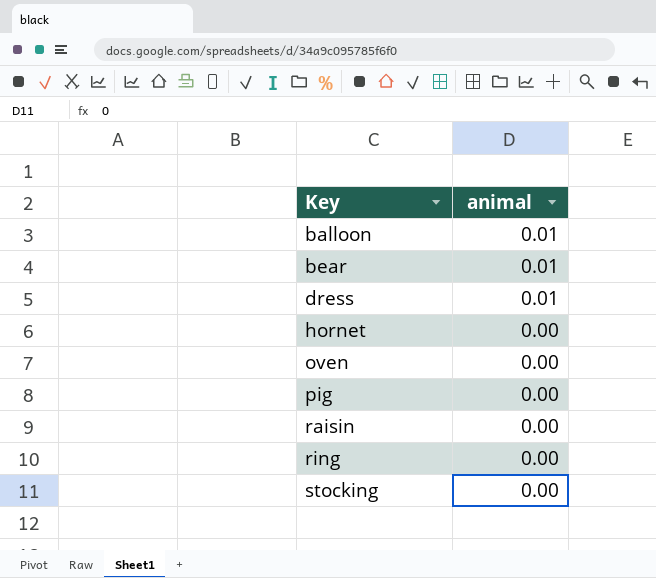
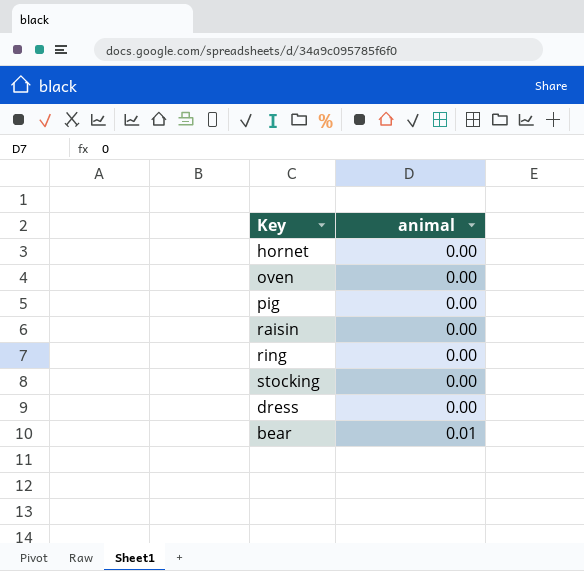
row order: Key ascending -> animal ascending
row balloon: 0.01 -> none
dress | animal: 0.01 -> 0.00

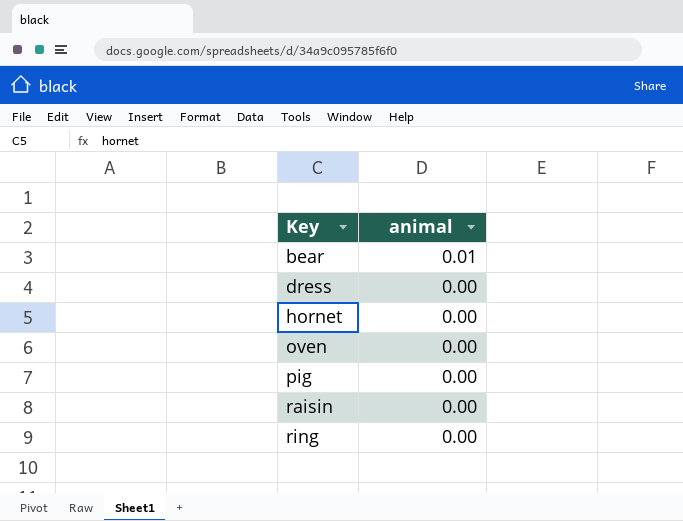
row order: animal ascending -> Key ascending
row stocking: 0.00 -> none

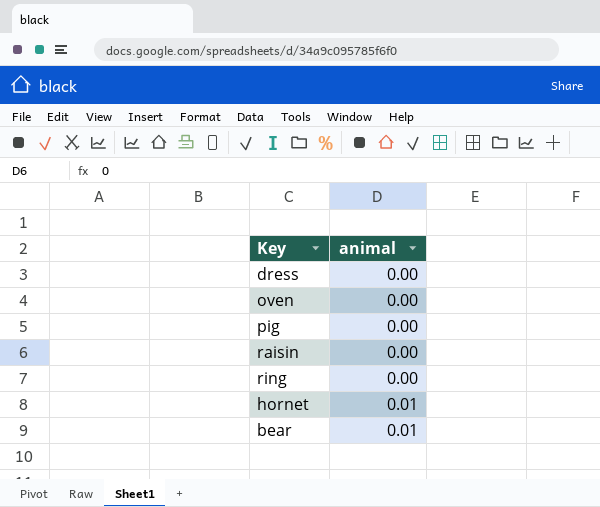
row order: Key ascending -> animal ascending
hornet | animal: 0.00 -> 0.01

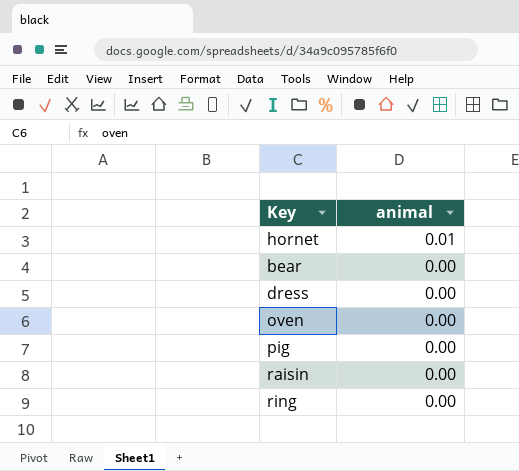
row order: animal ascending -> animal descending
bear | animal: 0.01 -> 0.00

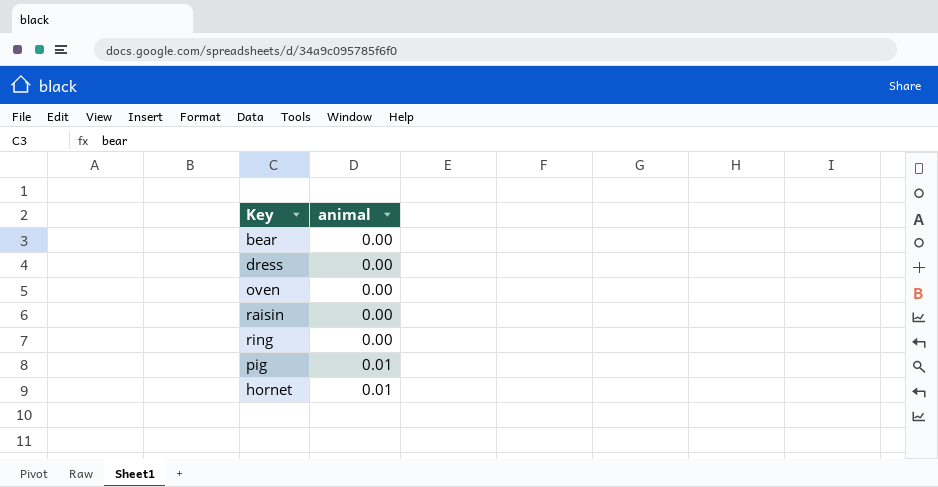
row order: animal descending -> animal ascending
pig | animal: 0.00 -> 0.01

